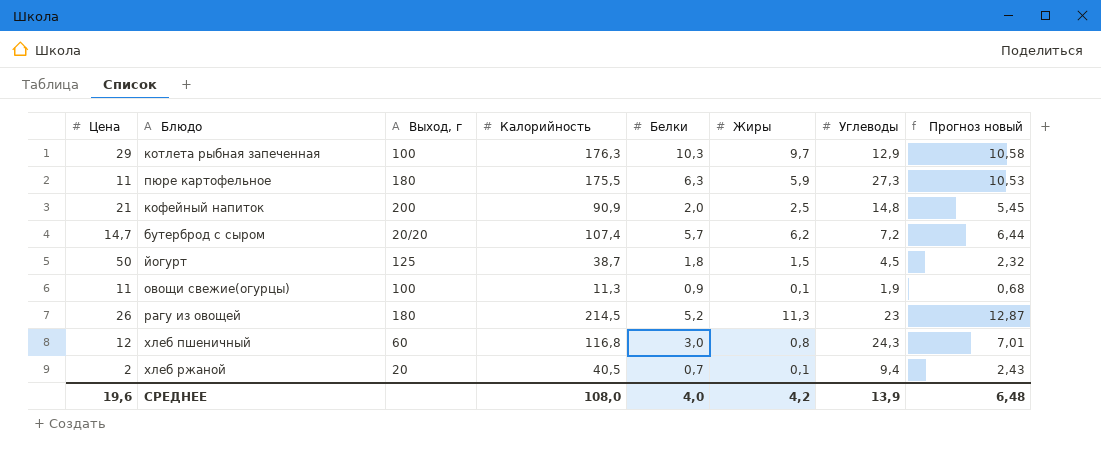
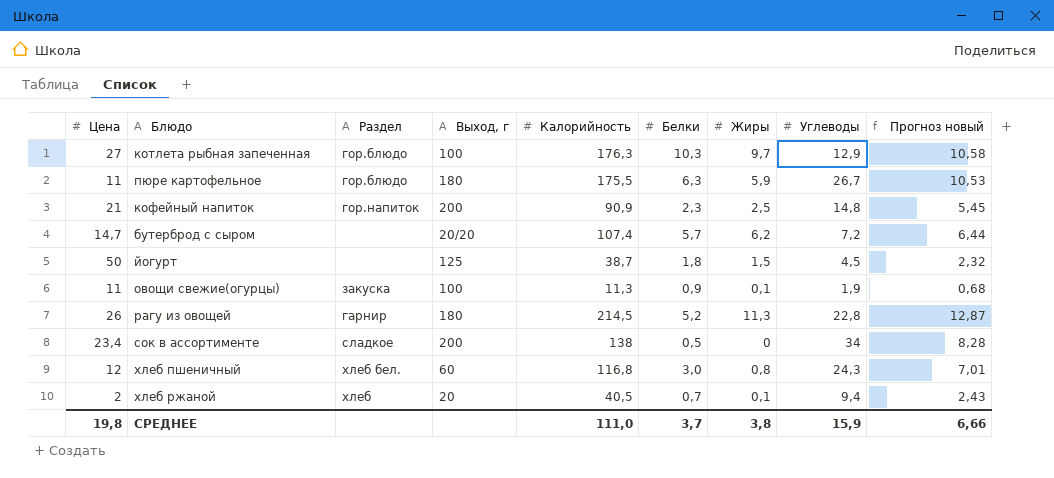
column Раздел | position: none -> 3
котлета рыбная запеченная | Цена: 29 -> 27
пюре картофельное | Углеводы: 27,3 -> 26,7
кофейный напиток | Белки: 2,0 -> 2,3
рагу из овощей | Углеводы: 23 -> 22,8
row сок в ассортименте: none -> 23,4 | сладкое | 200 | 138 | 0,5 | 0 | 34 | 8,28
СРЕДНЕЕ | Цена: 19,6 -> 19,8
СРЕДНЕЕ | Калорийность: 108,0 -> 111,0
СРЕДНЕЕ | Белки: 4,0 -> 3,7
СРЕДНЕЕ | Жиры: 4,2 -> 3,8
СРЕДНЕЕ | Углеводы: 13,9 -> 15,9
СРЕДНЕЕ | Прогноз новый: 6,48 -> 6,66

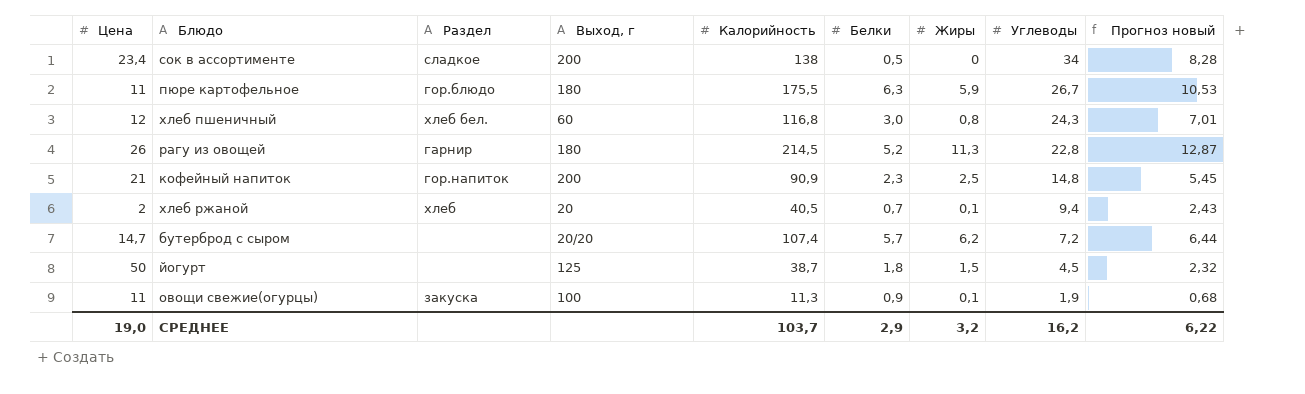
row order: none -> Углеводы descending
row котлета рыбная запеченная: 27 | гор.блюдо | 100 | 176,3 | 10,3 | 9,7 | 12,9 | 10,58 -> none
СРЕДНЕЕ | Цена: 19,8 -> 19,0
СРЕДНЕЕ | Калорийность: 111,0 -> 103,7
СРЕДНЕЕ | Белки: 3,7 -> 2,9
СРЕДНЕЕ | Жиры: 3,8 -> 3,2
СРЕДНЕЕ | Углеводы: 15,9 -> 16,2
СРЕДНЕЕ | Прогноз новый: 6,66 -> 6,22

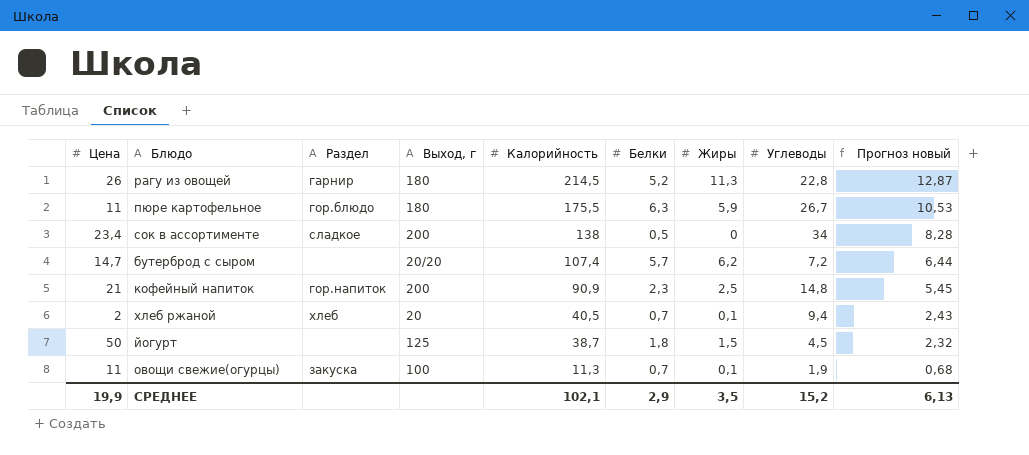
row order: Углеводы descending -> Калорийность descending
row хлеб пшеничный: 12 | хлеб бел. | 60 | 116,8 | 3,0 | 0,8 | 24,3 | 7,01 -> none
овощи свежие(огурцы) | Белки: 0,9 -> 0,7
СРЕДНЕЕ | Цена: 19,0 -> 19,9
СРЕДНЕЕ | Калорийность: 103,7 -> 102,1
СРЕДНЕЕ | Жиры: 3,2 -> 3,5
СРЕДНЕЕ | Углеводы: 16,2 -> 15,2
СРЕДНЕЕ | Прогноз новый: 6,22 -> 6,13

